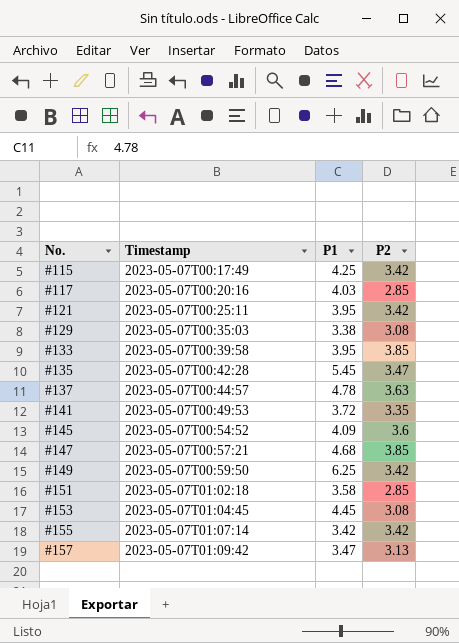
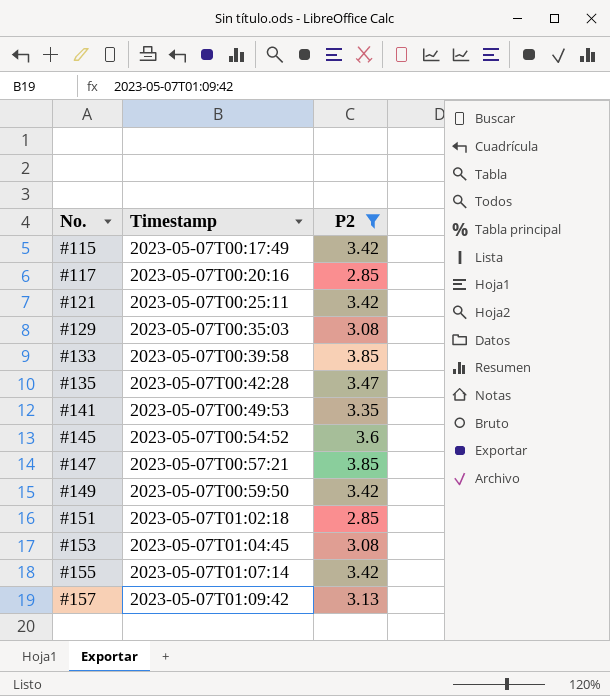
filter: none -> P2 != 3.63
column P1 | position: 3 -> none

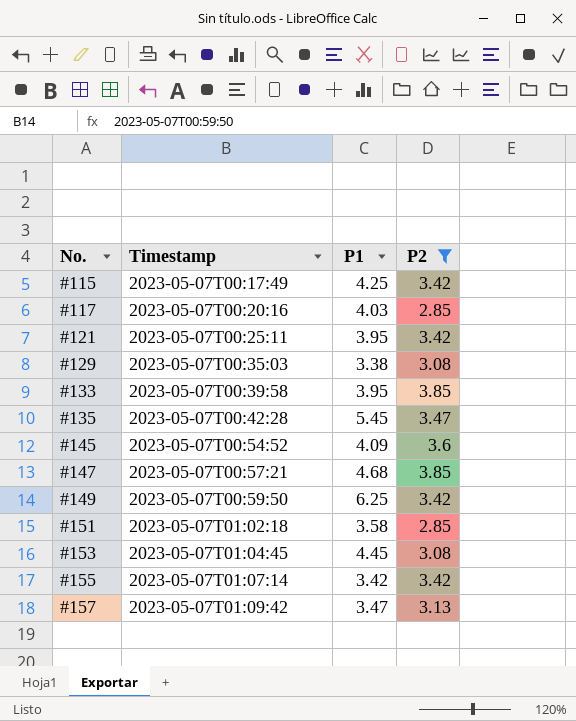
column P1 | position: none -> 3
row #141: 2023-05-07T00:49:53 | 3.35 -> none

